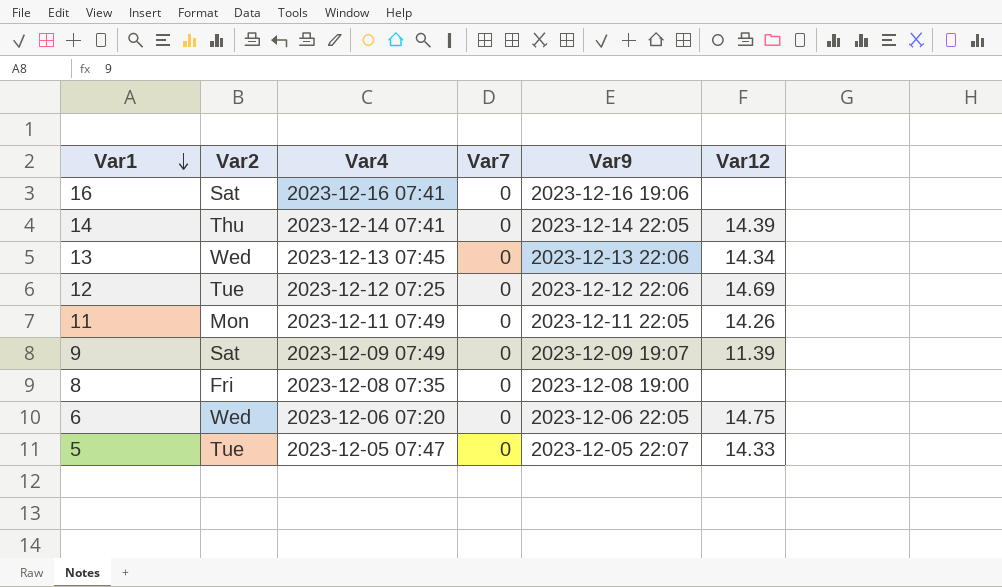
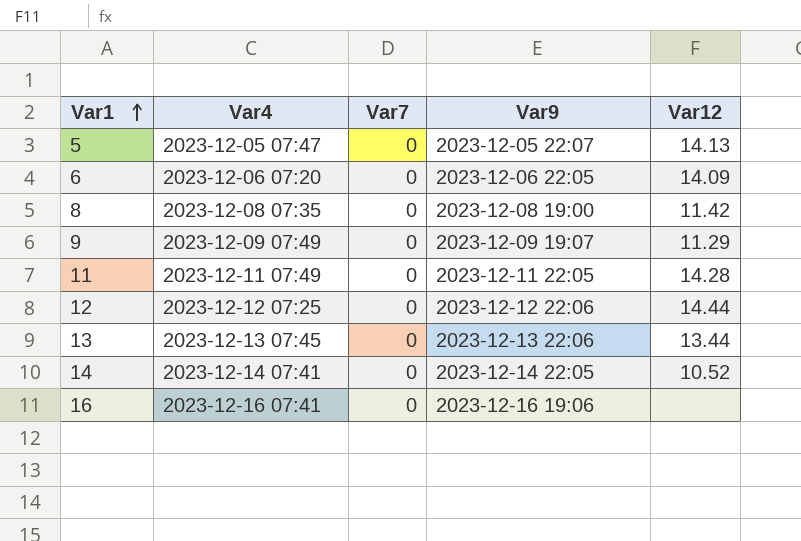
row order: Var1 descending -> Var1 ascending
column Var2 | position: 2 -> none
5 | Var12: 14.33 -> 14.13
6 | Var12: 14.75 -> 14.09
8 | Var12: none -> 11.42
9 | Var12: 11.39 -> 11.29
11 | Var12: 14.26 -> 14.28
12 | Var12: 14.69 -> 14.44
13 | Var12: 14.34 -> 13.44
14 | Var12: 14.39 -> 10.52

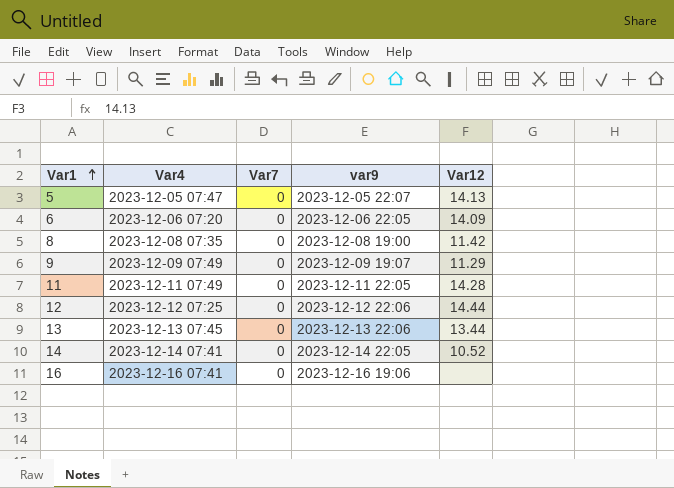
column name: Var9 -> var9

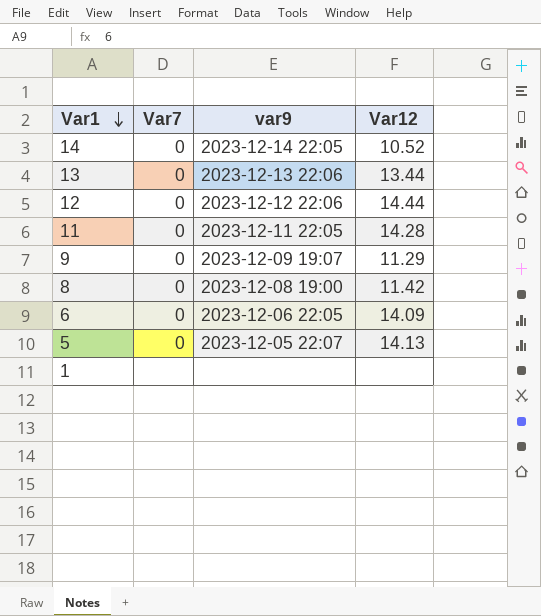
row order: Var1 ascending -> Var1 descending
column Var4 | position: 2 -> none
row 16: 2023-12-16 07:41 | 0 | 2023-12-16 19:06 | none -> none
row 1: none -> none | none | none

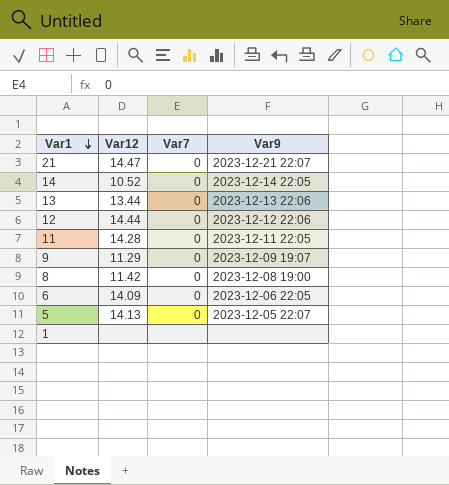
column Var12 | position: 4 -> 2
column name: var9 -> Var9
row 21: none -> 14.47 | 0 | 2023-12-21 22:07

